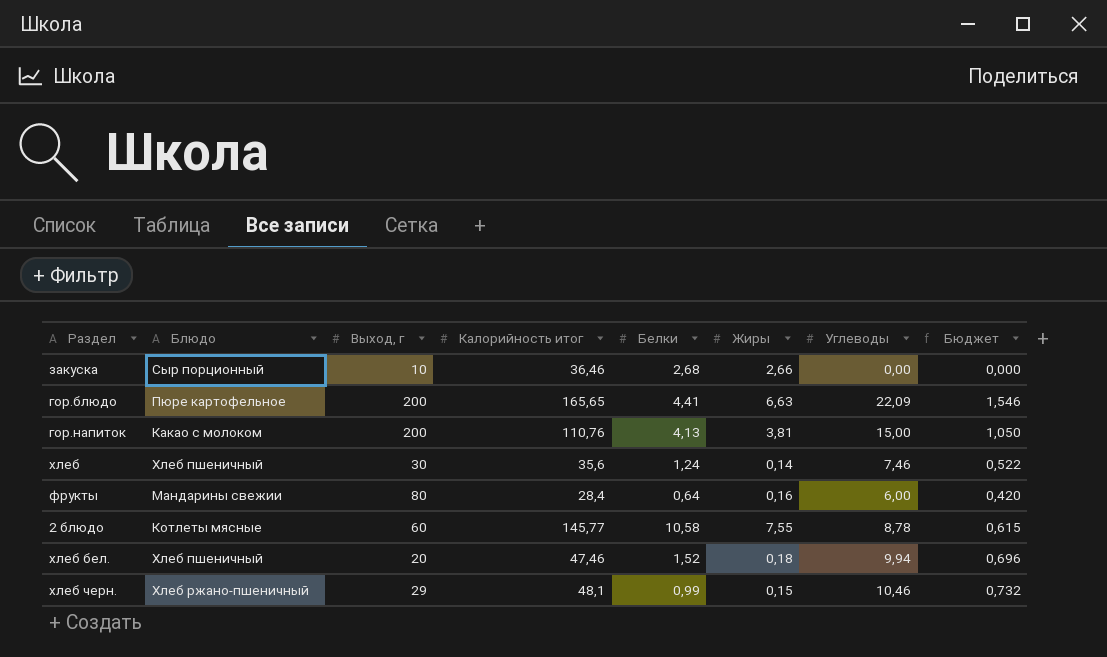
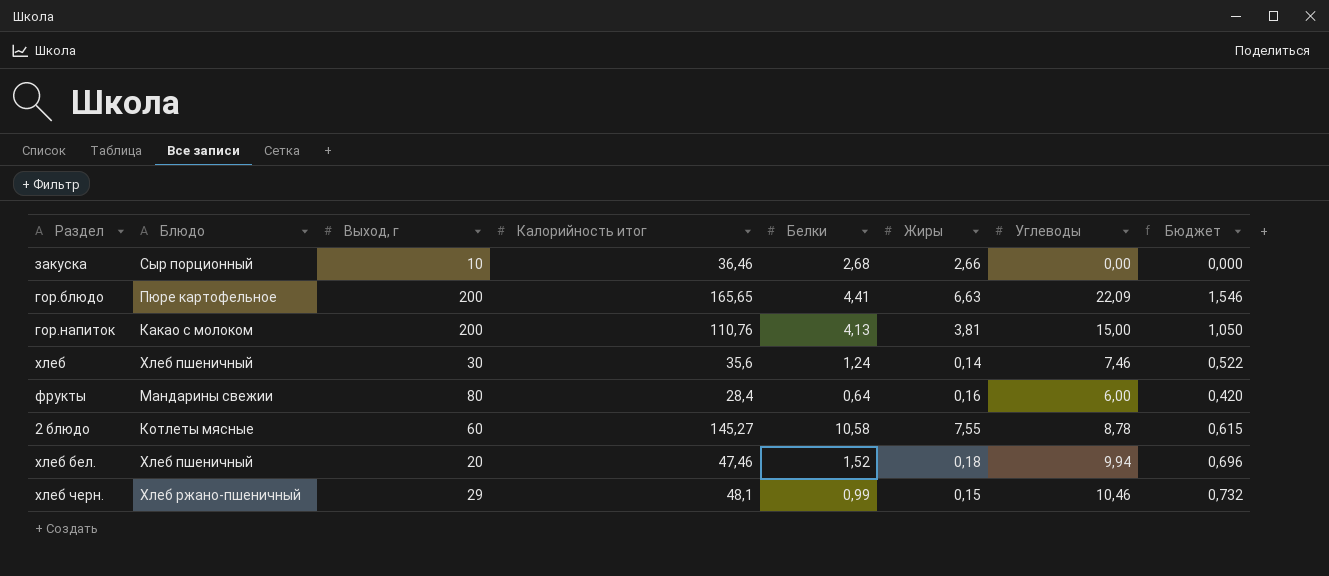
2 блюдо | Калорийность итог: 145,77 -> 145,27

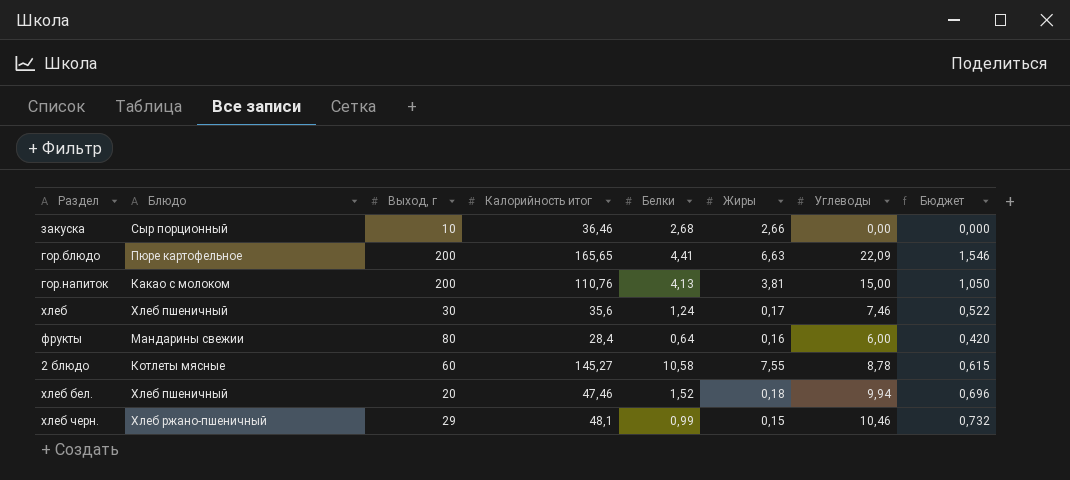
хлеб | Жиры: 0,14 -> 0,17

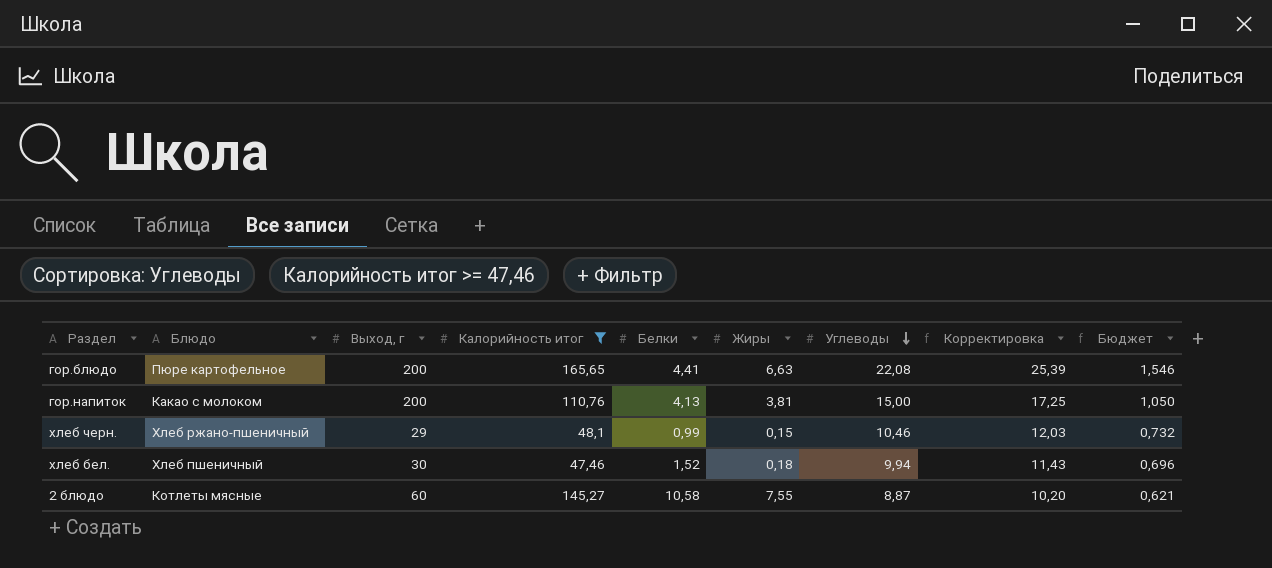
filter: none -> Калорийность итог >= 47,46
row order: none -> Углеводы descending
column Корректировка | formula: none -> [Углеводы] * 1,15
гор.блюдо | Углеводы: 22,09 -> 22,08
хлеб бел. | Выход, г: 20 -> 30
2 блюдо | Углеводы: 8,78 -> 8,87
2 блюдо | Бюджет: 0,615 -> 0,621

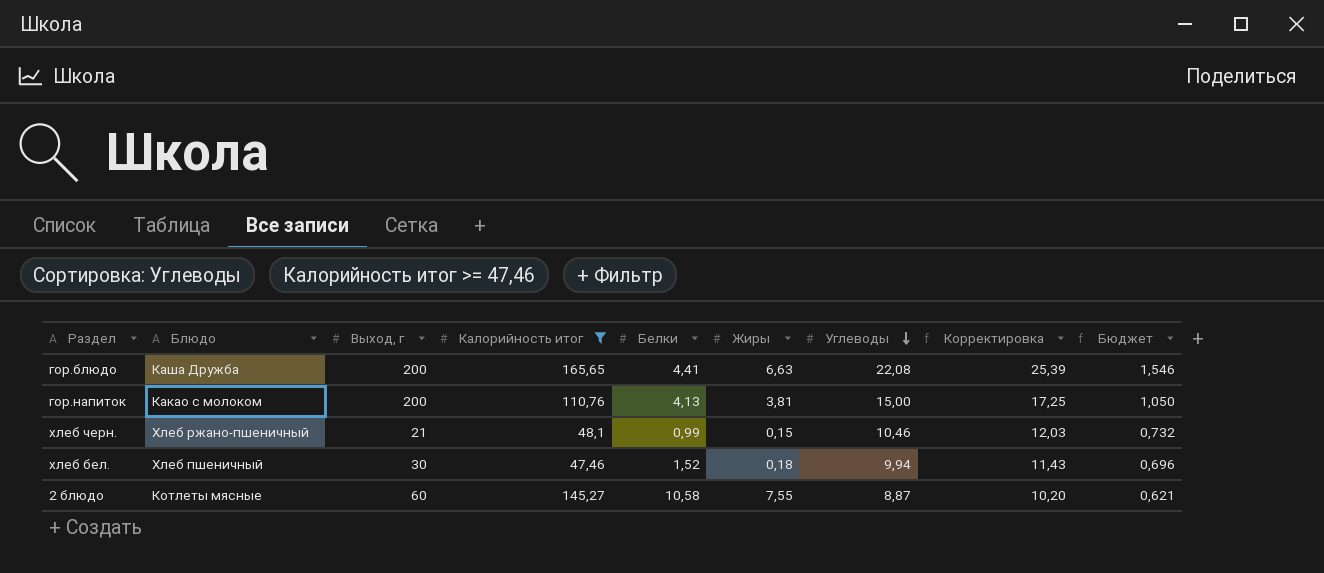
гор.блюдо | Блюдо: Пюре картофельное -> Каша Дружба
хлеб черн. | Выход, г: 29 -> 21

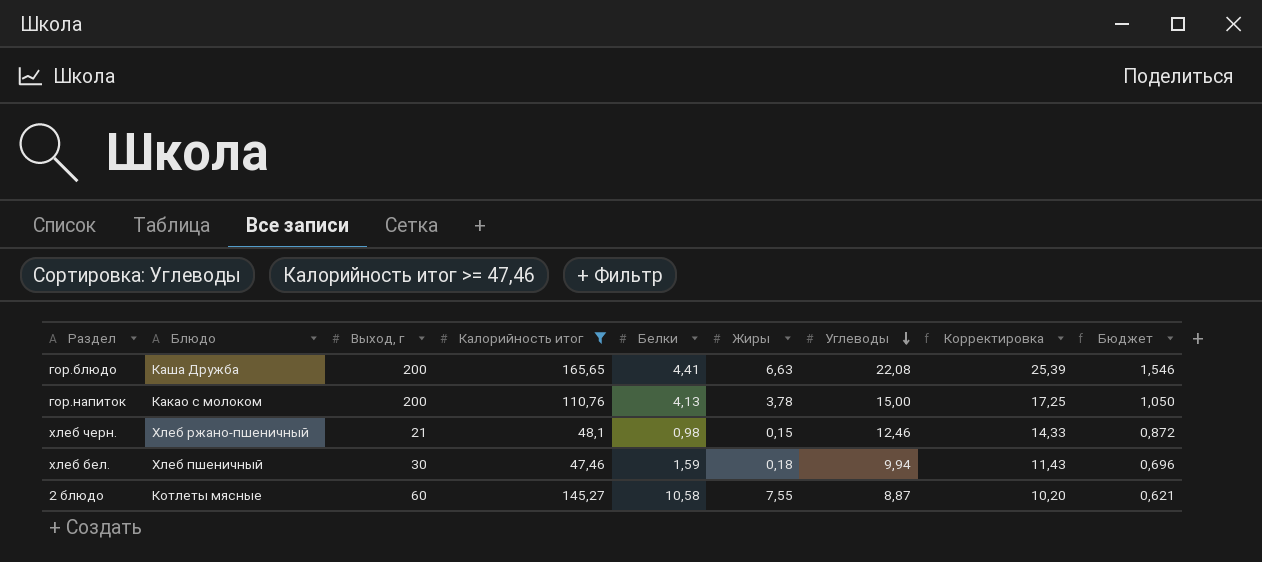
гор.напиток | Жиры: 3,81 -> 3,78
хлеб черн. | Белки: 0,99 -> 0,98
хлеб черн. | Углеводы: 10,46 -> 12,46
хлеб черн. | Корректировка: 12,03 -> 14,33
хлеб черн. | Бюджет: 0,732 -> 0,872
хлеб бел. | Белки: 1,52 -> 1,59

